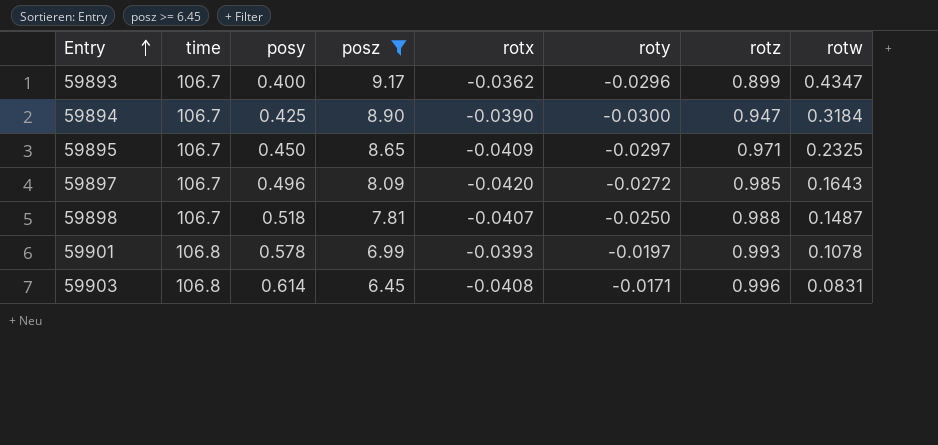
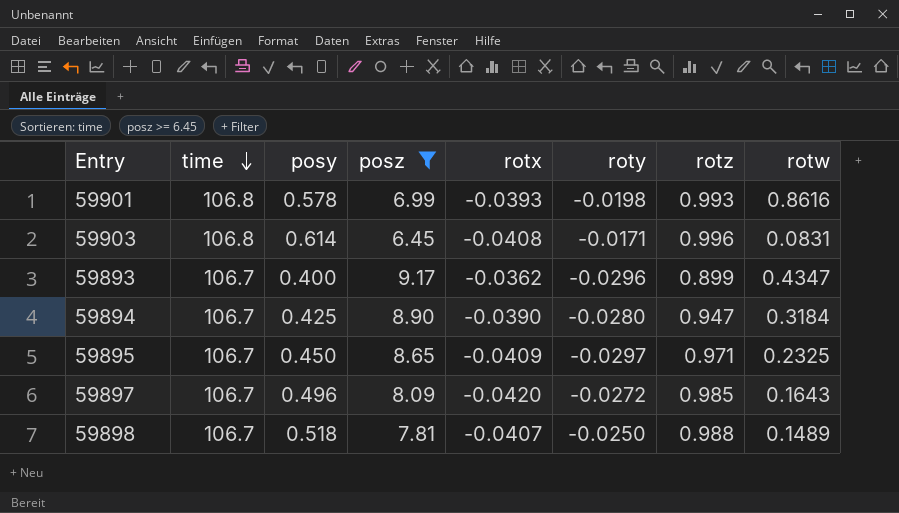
row order: Entry ascending -> time descending
59901 | roty: -0.0197 -> -0.0198
59901 | rotw: 0.1078 -> 0.8616
59894 | roty: -0.0300 -> -0.0280
59898 | rotw: 0.1487 -> 0.1489

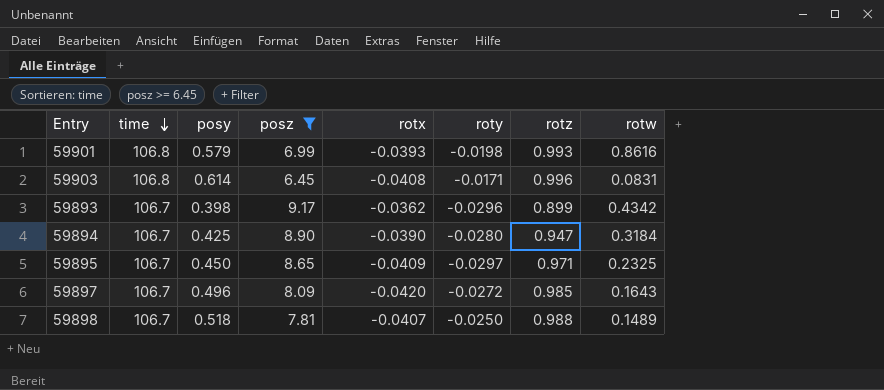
59901 | posy: 0.578 -> 0.579
59893 | posy: 0.400 -> 0.398
59893 | rotw: 0.4347 -> 0.4342

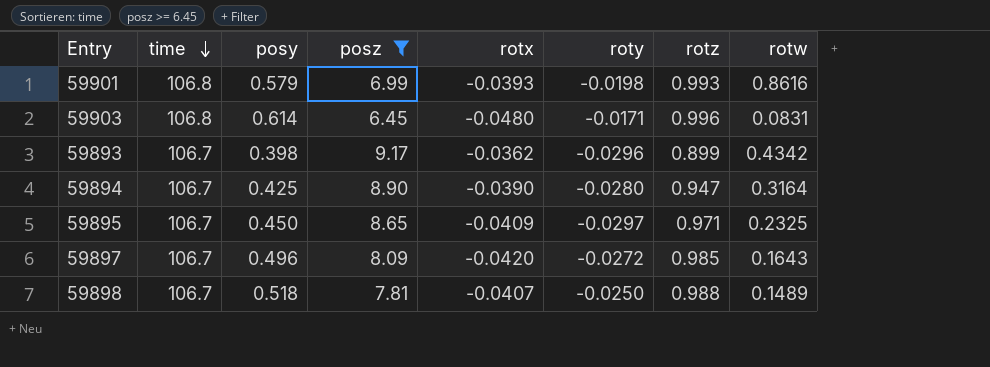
59903 | rotx: -0.0408 -> -0.0480
59894 | rotw: 0.3184 -> 0.3164

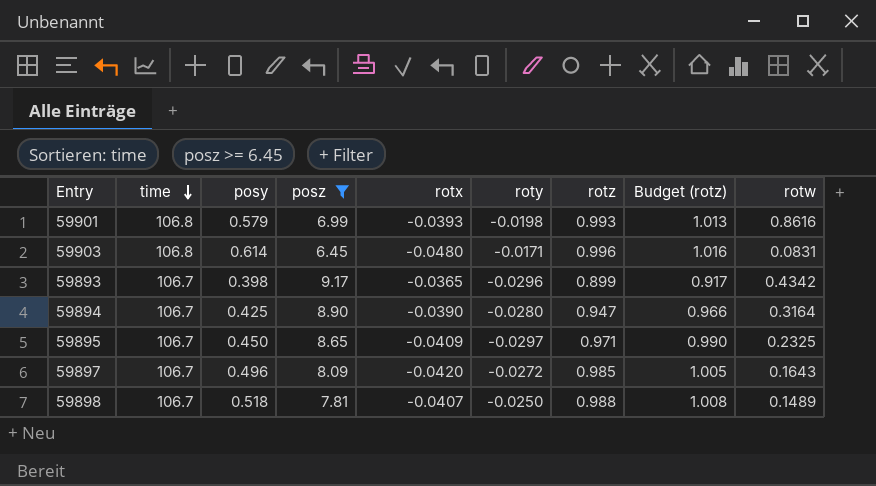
column Budget (rotz) | formula: none -> [rotz] * 1.02
59893 | rotx: -0.0362 -> -0.0365

